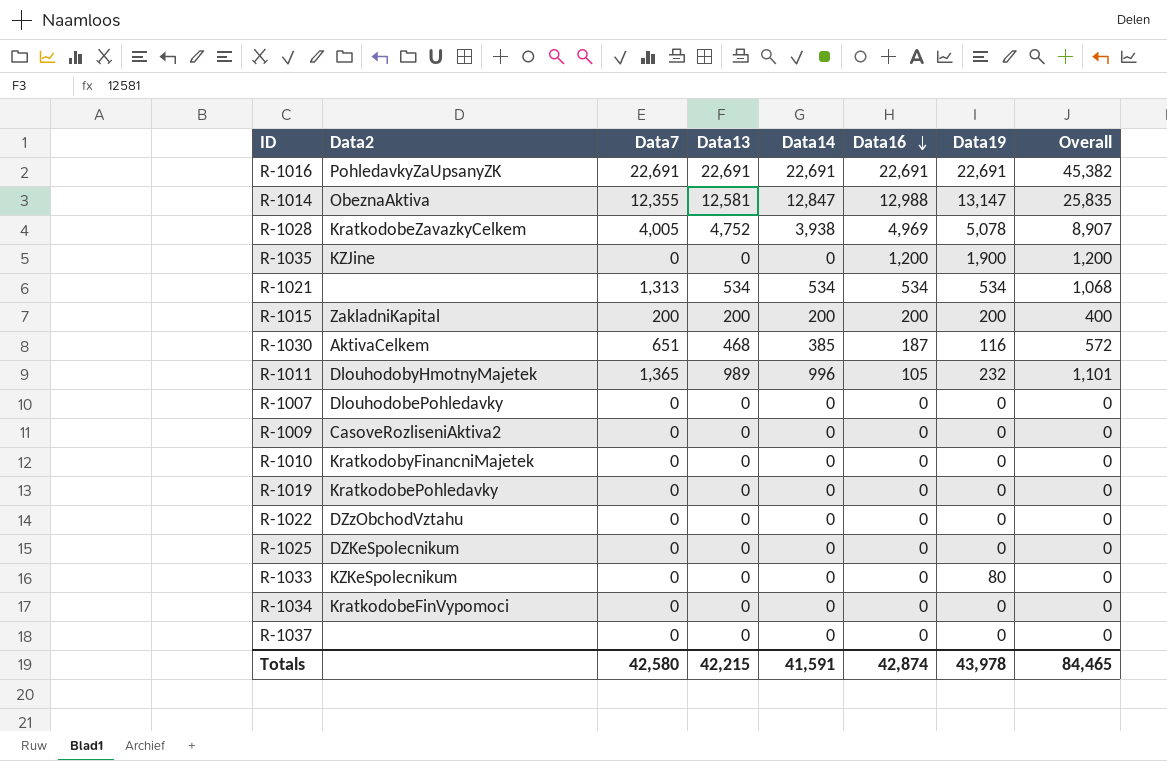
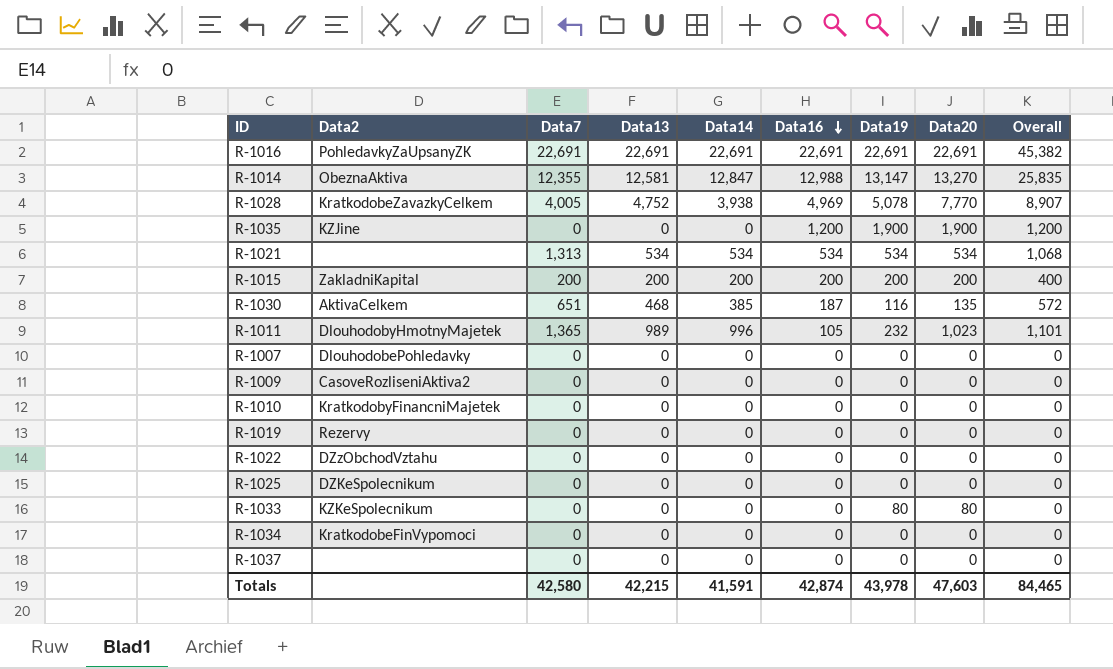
column Data20 | position: none -> 8
R-1019 | Data2: KratkodobePohledavky -> Rezervy

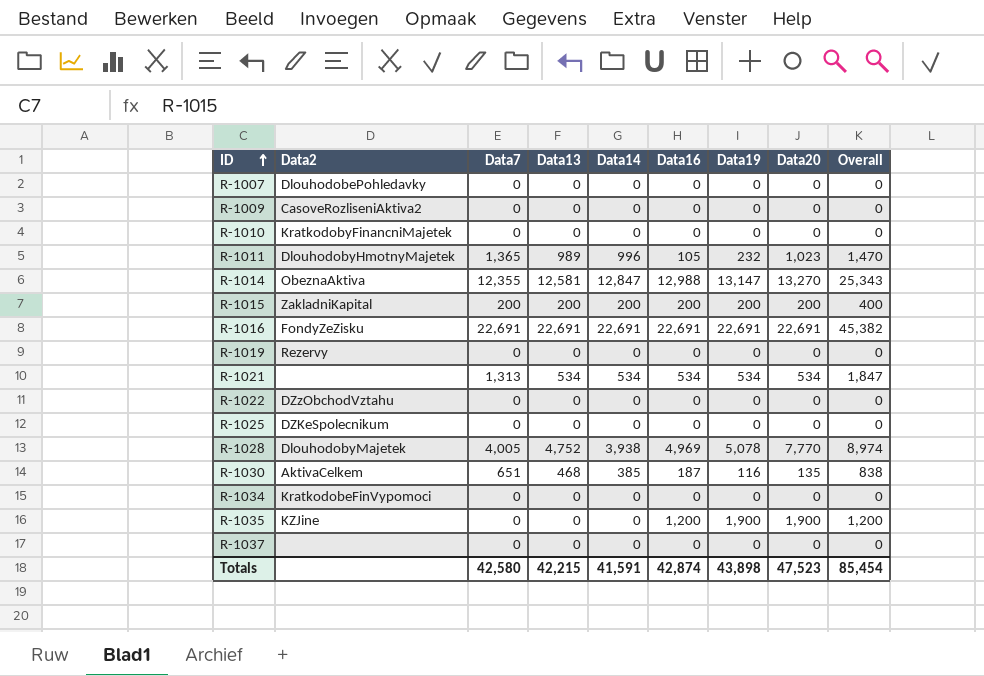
row order: Data16 descending -> ID ascending
column Overall | formula: [Data14] + [Data16] -> [Data7] + [Data16]
row R-1033: KZKeSpolecnikum | 0 | 0 | 0 | 0 | 80 | 80 | 0 -> none
R-1016 | Data2: PohledavkyZaUpsanyZK -> FondyZeZisku
R-1028 | Data2: KratkodobeZavazkyCelkem -> DlouhodobyMajetek
Totals | Data19: 43,978 -> 43,898
Totals | Data20: 47,603 -> 47,523
Totals | Overall: 84,465 -> 85,454

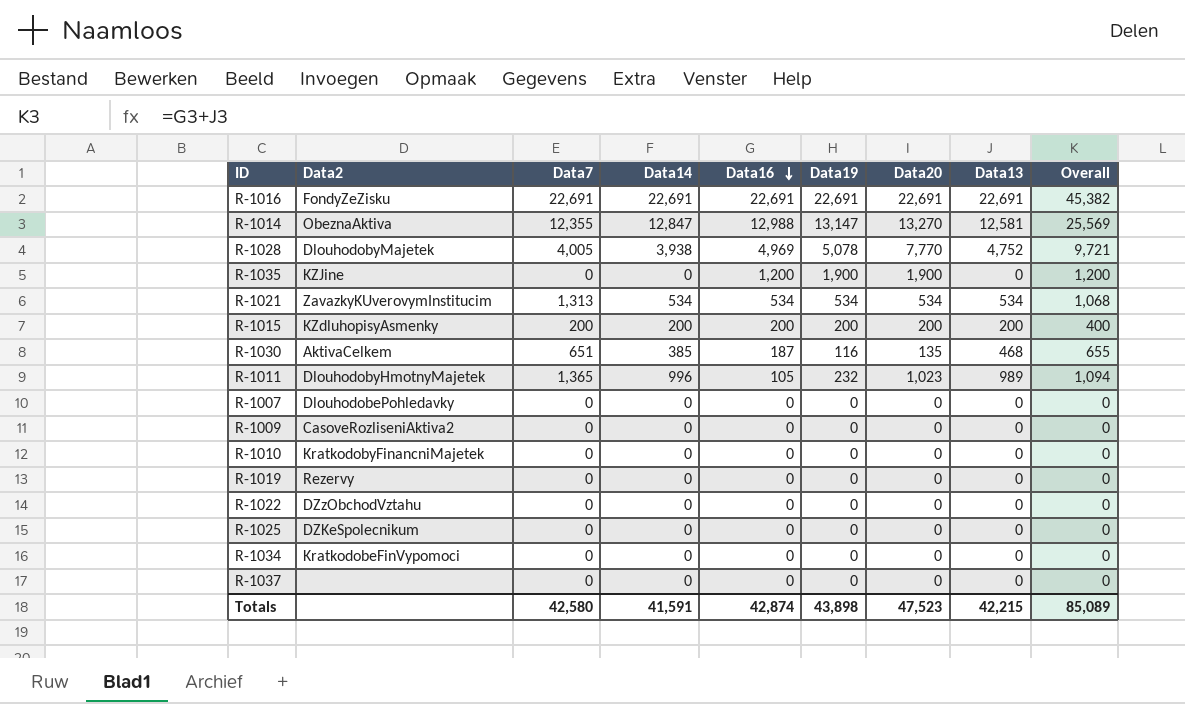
row order: ID ascending -> Data16 descending
column Data13 | position: 4 -> 8
column Overall | formula: [Data7] + [Data16] -> [Data16] + [Data13]
R-1021 | Data2: none -> ZavazkyKUverovymInstitucim
R-1015 | Data2: ZakladniKapital -> KZdluhopisyAsmenky
Totals | Overall: 85,454 -> 85,089

